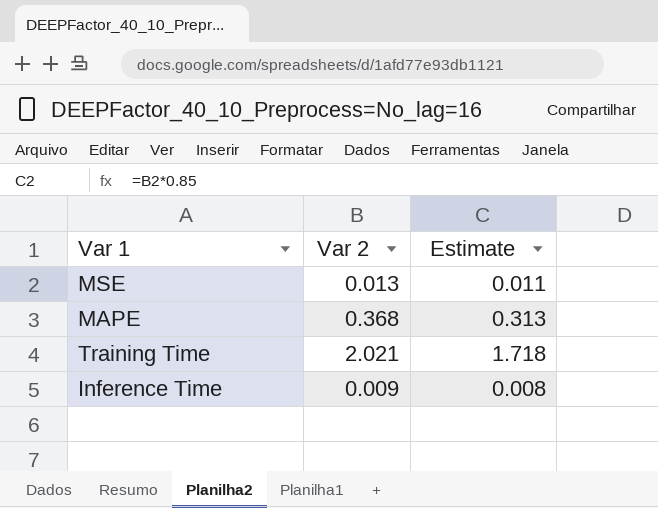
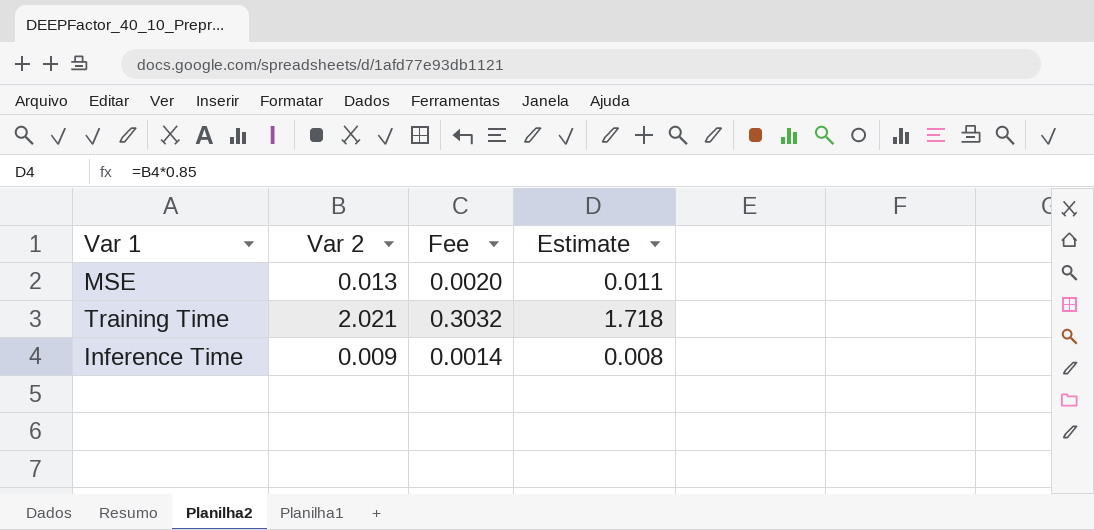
column Fee | formula: none -> [Var 2] * 0.15
row MAPE: 0.368 | 0.313 -> none

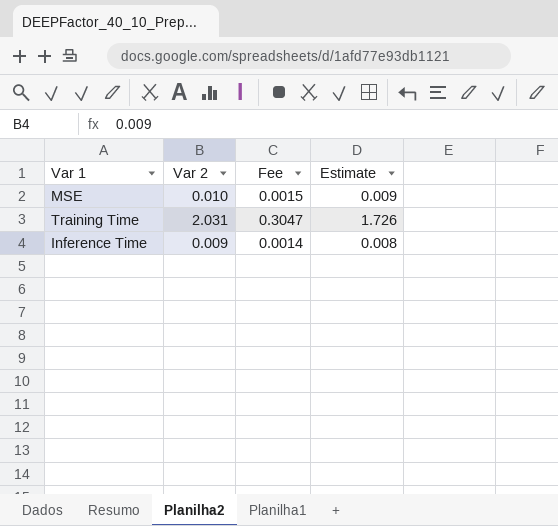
MSE | Var 2: 0.013 -> 0.010
MSE | Fee: 0.0020 -> 0.0015
MSE | Estimate: 0.011 -> 0.009
Training Time | Var 2: 2.021 -> 2.031
Training Time | Fee: 0.3032 -> 0.3047
Training Time | Estimate: 1.718 -> 1.726

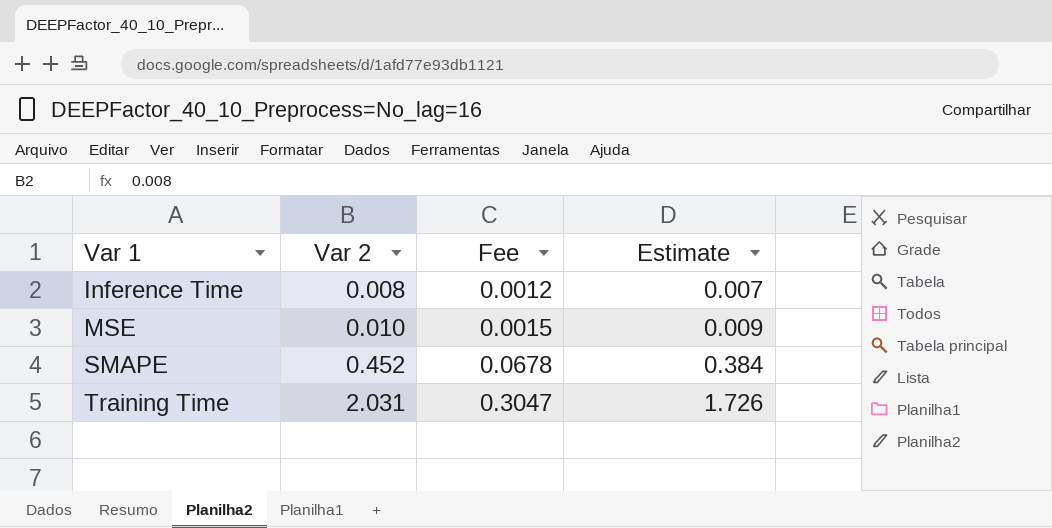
row order: none -> Var 1 ascending
Inference Time | Var 2: 0.009 -> 0.008
Inference Time | Fee: 0.0014 -> 0.0012
Inference Time | Estimate: 0.008 -> 0.007
row SMAPE: none -> 0.452 | 0.0678 | 0.384

